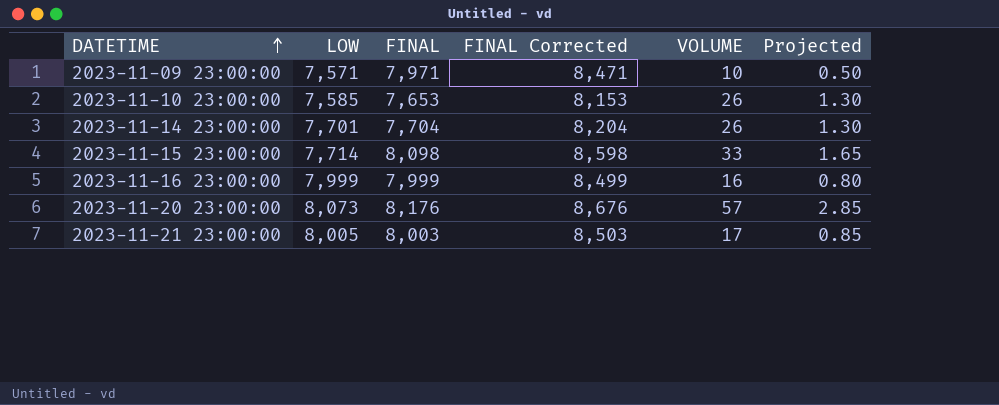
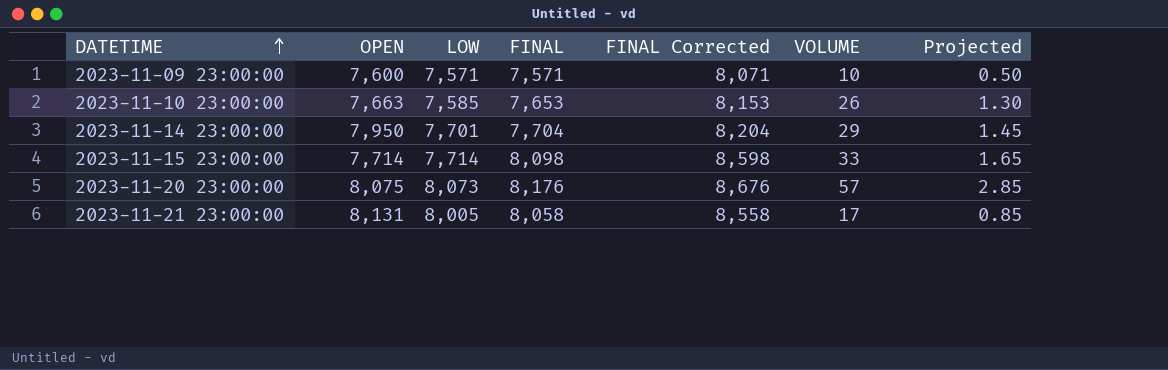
column OPEN | position: none -> 2
row 2023-11-16 23:00:00: 7,999 | 7,999 | 8,499 | 16 | 0.80 -> none
2023-11-09 23:00:00 | FINAL: 7,971 -> 7,571
2023-11-09 23:00:00 | FINAL Corrected: 8,471 -> 8,071
2023-11-14 23:00:00 | VOLUME: 26 -> 29
2023-11-14 23:00:00 | Projected: 1.30 -> 1.45
2023-11-21 23:00:00 | FINAL: 8,003 -> 8,058
2023-11-21 23:00:00 | FINAL Corrected: 8,503 -> 8,558

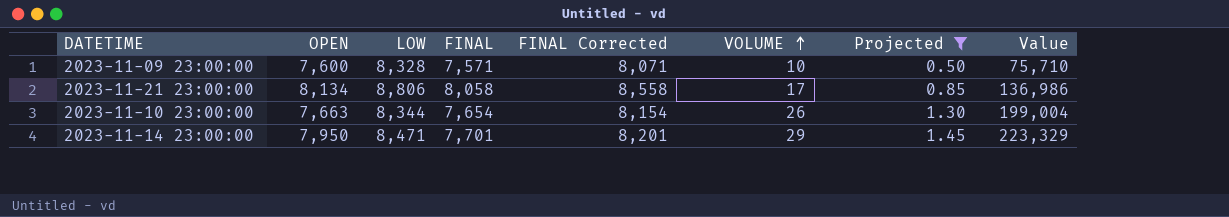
filter: none -> Projected <= 1.45
row order: DATETIME ascending -> VOLUME ascending
column Value | formula: none -> [FINAL] * [VOLUME]
2023-11-09 23:00:00 | LOW: 7,571 -> 8,328
2023-11-21 23:00:00 | OPEN: 8,131 -> 8,134
2023-11-21 23:00:00 | LOW: 8,005 -> 8,806
2023-11-10 23:00:00 | LOW: 7,585 -> 8,344
2023-11-10 23:00:00 | FINAL: 7,653 -> 7,654
2023-11-10 23:00:00 | FINAL Corrected: 8,153 -> 8,154
2023-11-14 23:00:00 | LOW: 7,701 -> 8,471
2023-11-14 23:00:00 | FINAL: 7,704 -> 7,701
2023-11-14 23:00:00 | FINAL Corrected: 8,204 -> 8,201

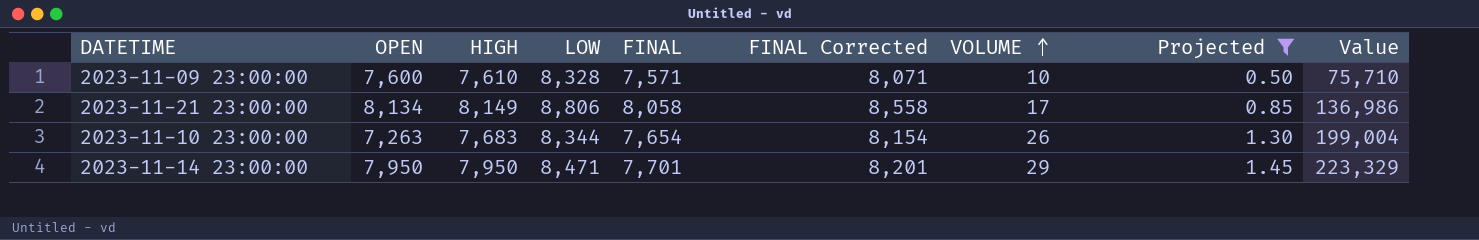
column HIGH | position: none -> 3
2023-11-10 23:00:00 | OPEN: 7,663 -> 7,263

